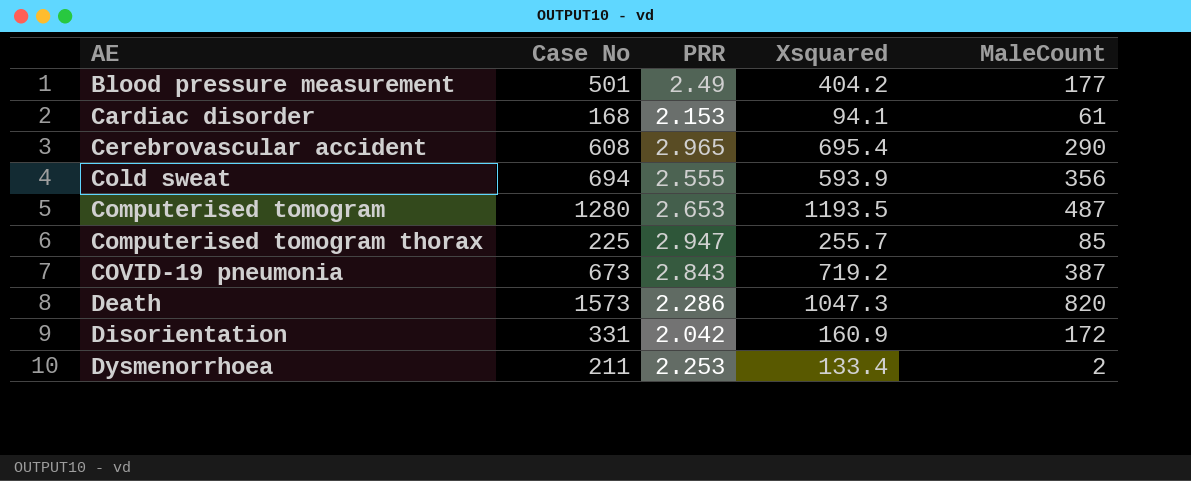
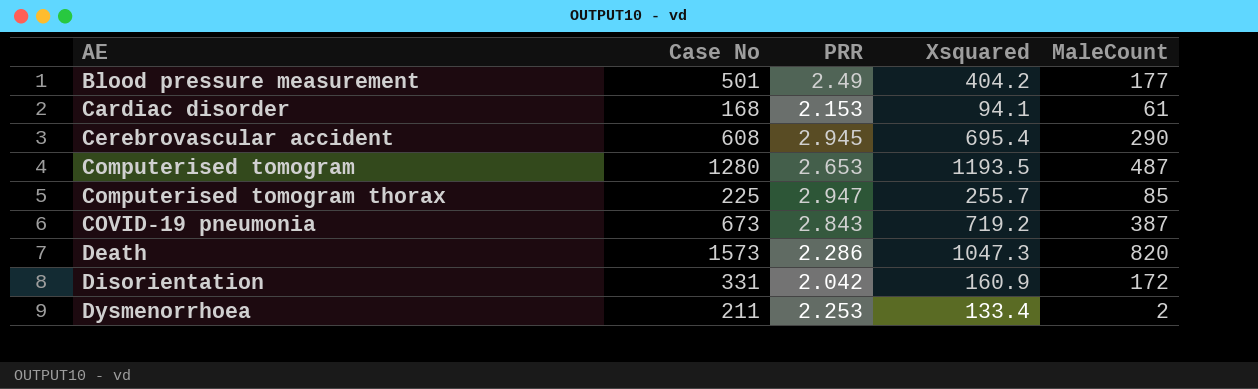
row Cold sweat: 694 | 2.555 | 593.9 | 356 -> none
Cerebrovascular accident | PRR: 2.965 -> 2.945

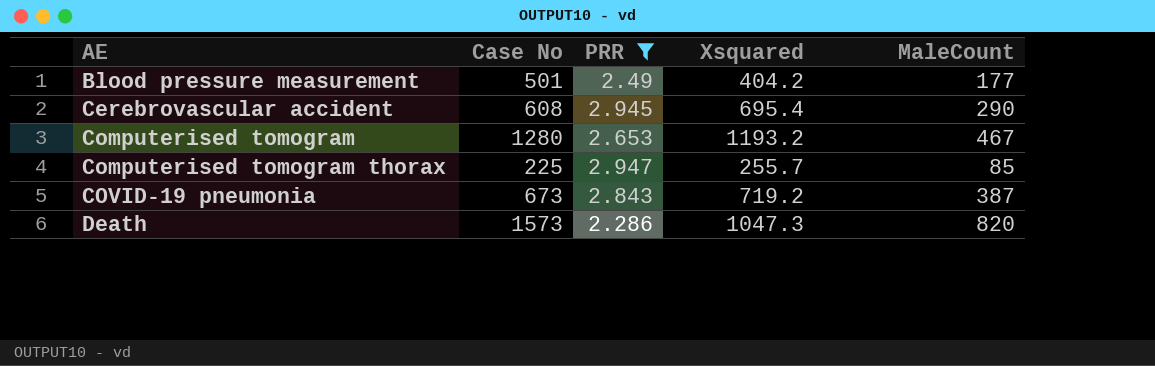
filter: none -> PRR >= 2.286
Computerised tomogram | Xsquared: 1193.5 -> 1193.2
Computerised tomogram | MaleCount: 487 -> 467

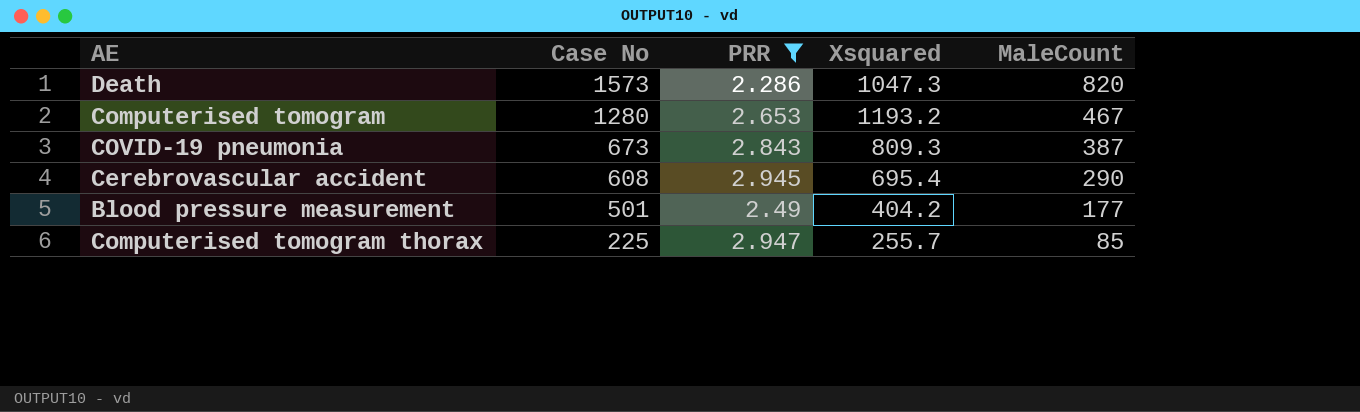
row order: AE ascending -> Case No descending
COVID-19 pneumonia | Xsquared: 719.2 -> 809.3

